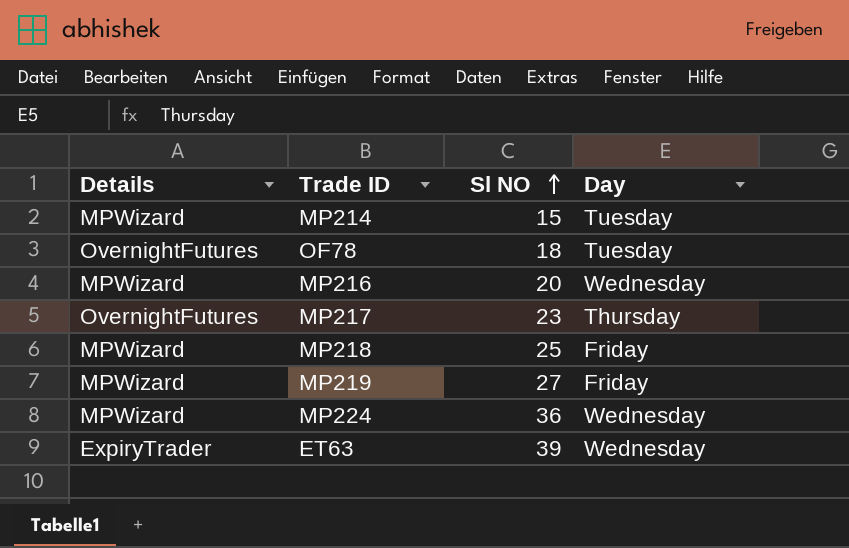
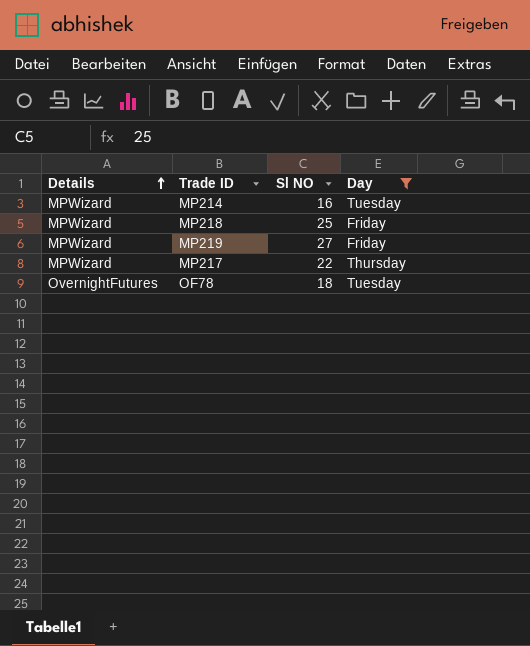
filter: none -> Day != Wednesday
row order: Sl NO ascending -> Details ascending
MP214 | Sl NO: 15 -> 16
MP217 | Details: OvernightFutures -> MPWizard
MP217 | Sl NO: 23 -> 22

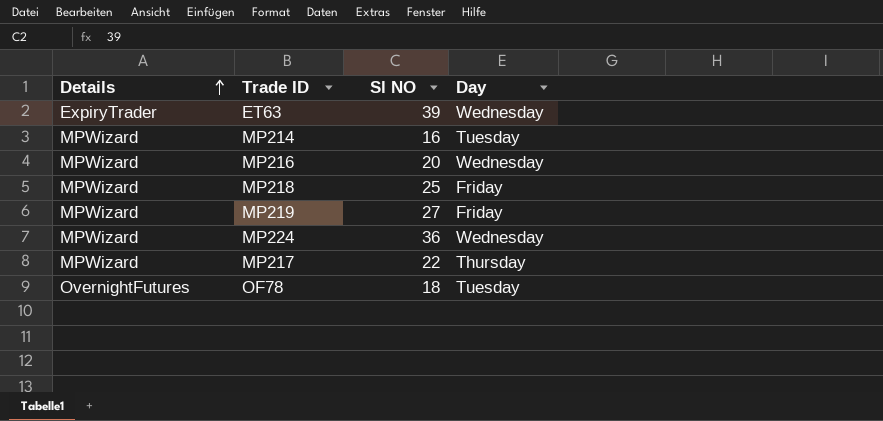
filter: Day != Wednesday -> none

